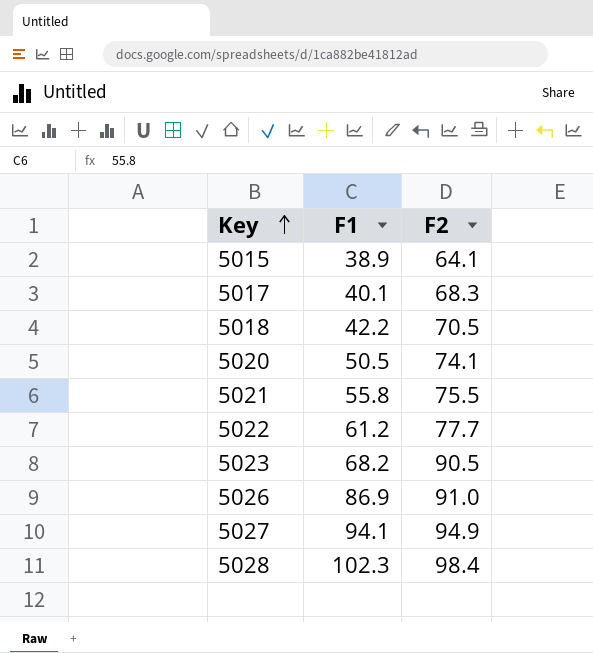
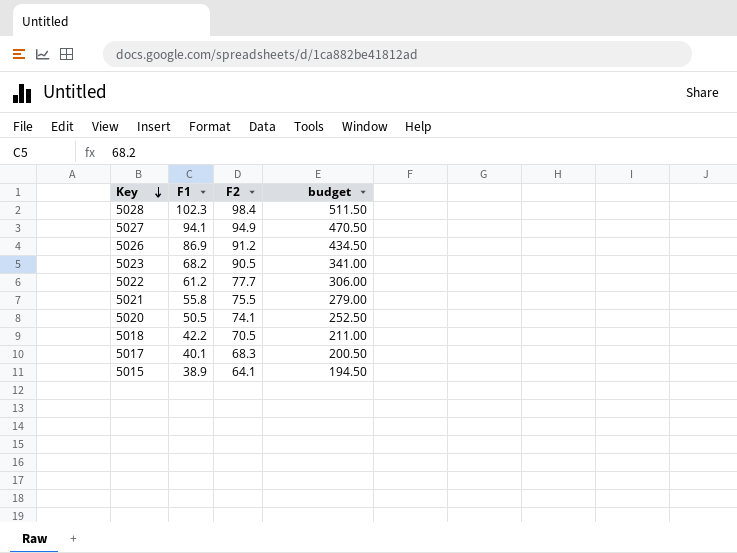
row order: Key ascending -> Key descending
column budget | formula: none -> [F1] * 5
5026 | F2: 91.0 -> 91.2

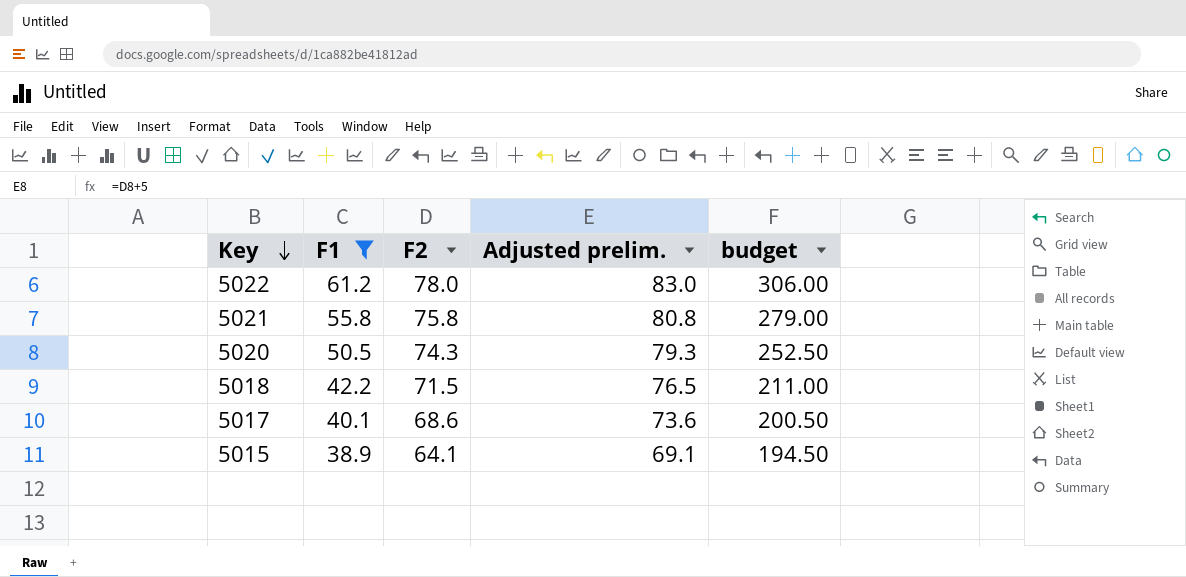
filter: none -> F1 <= 61.2
column Adjusted prelim. | formula: none -> [F2] + 5
5022 | F2: 77.7 -> 78.0
5021 | F2: 75.5 -> 75.8
5020 | F2: 74.1 -> 74.3
5018 | F2: 70.5 -> 71.5
5017 | F2: 68.3 -> 68.6

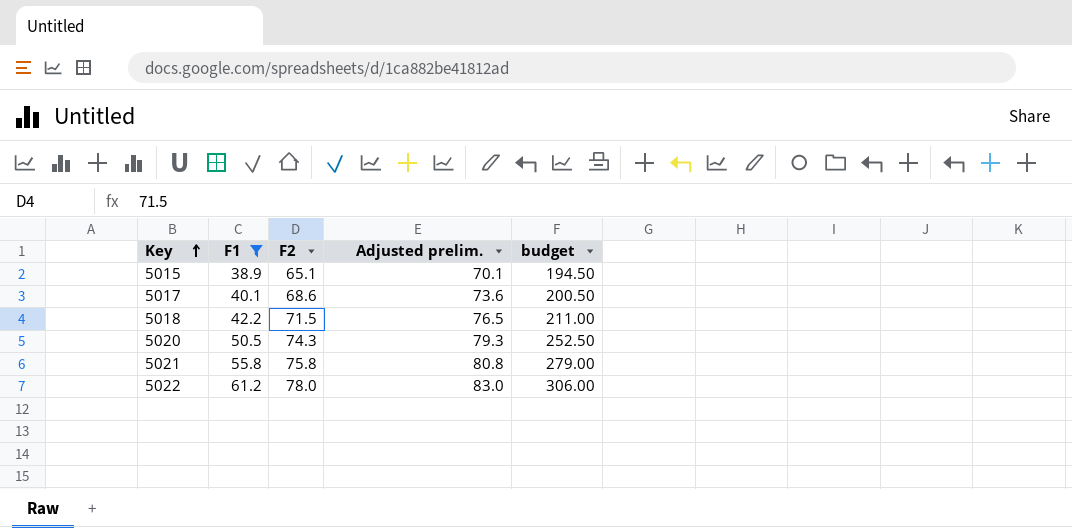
row order: Key descending -> Key ascending
5015 | F2: 64.1 -> 65.1
5015 | Adjusted prelim.: 69.1 -> 70.1

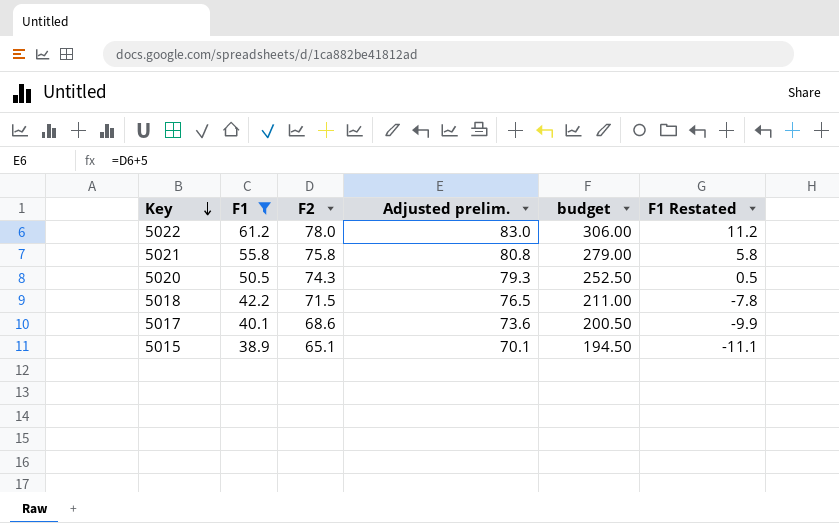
row order: Key ascending -> Key descending
column F1 Restated | formula: none -> [F1] - 50

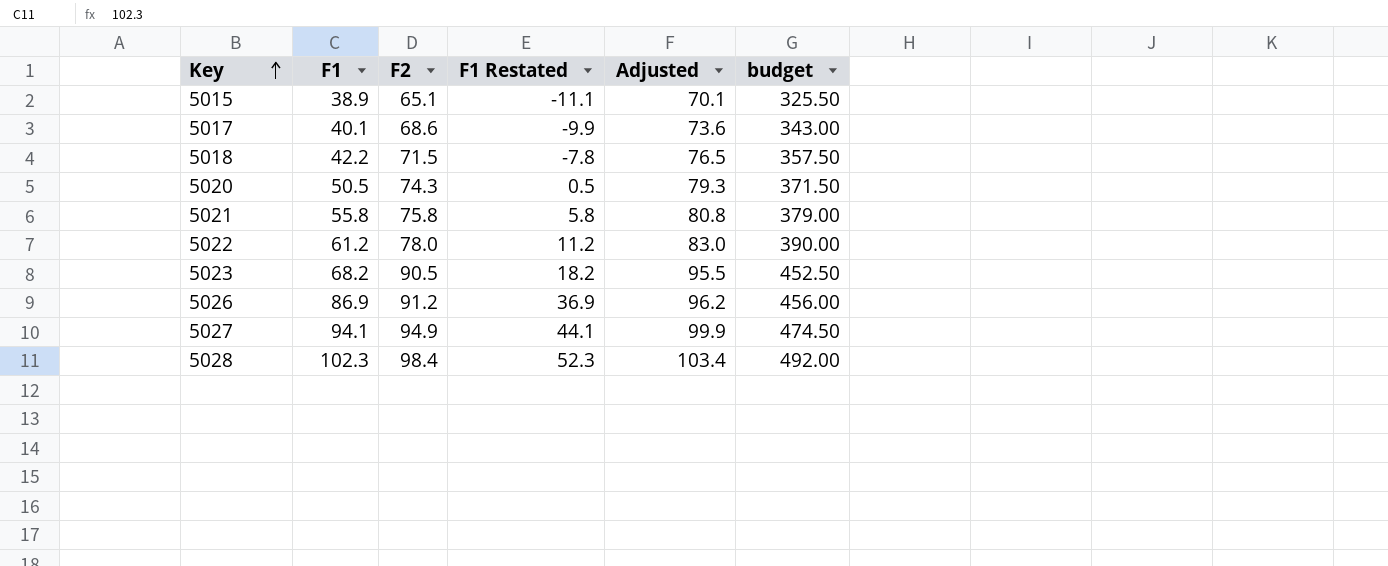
filter: F1 <= 61.2 -> none
row order: Key descending -> Key ascending
column F1 Restated | position: 6 -> 4
column name: Adjusted prelim. -> Adjusted
column budget | formula: [F1] * 5 -> [F2] * 5

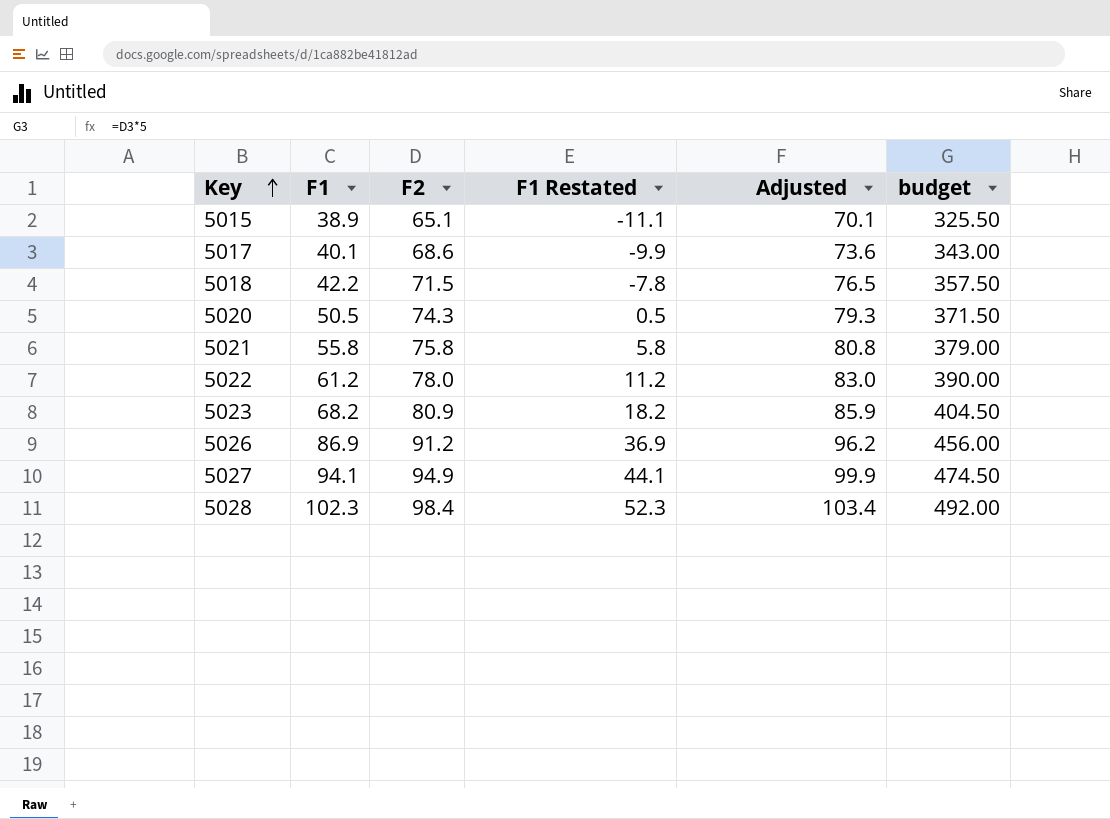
5023 | F2: 90.5 -> 80.9
5023 | Adjusted: 95.5 -> 85.9
5023 | budget: 452.50 -> 404.50

